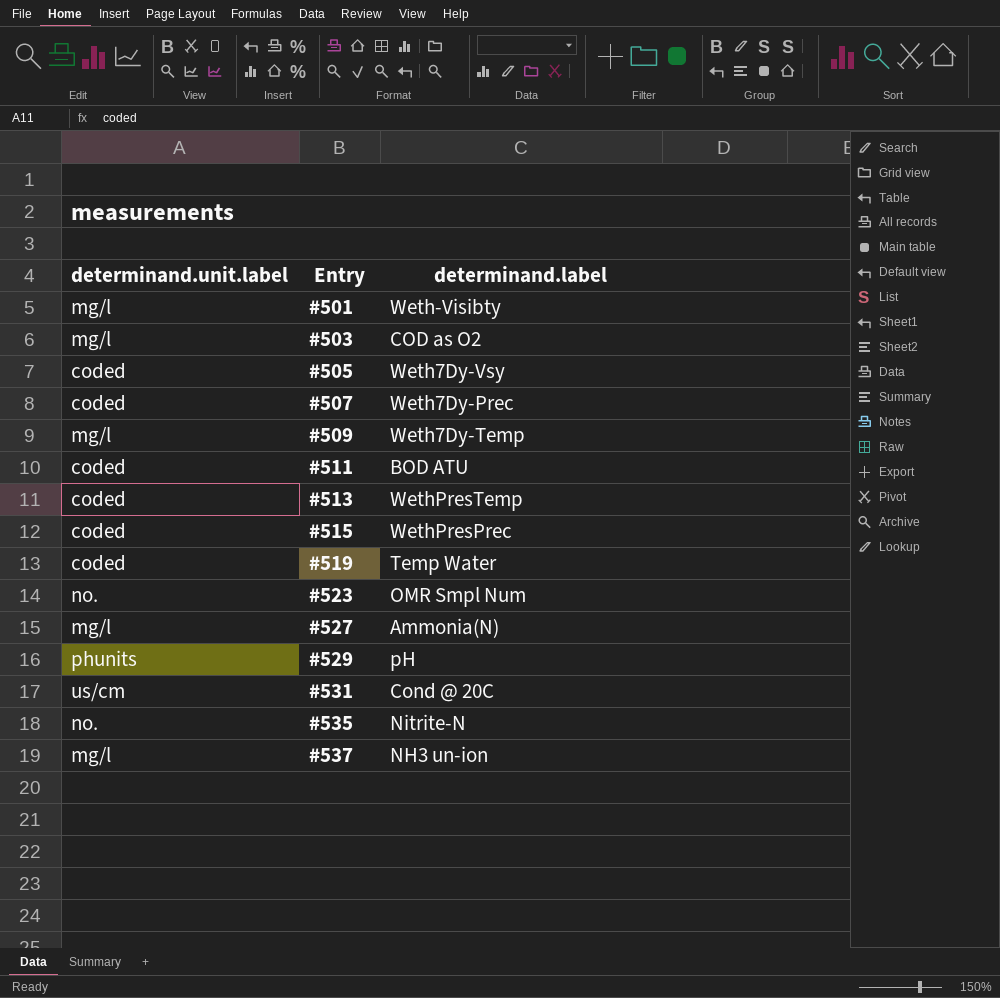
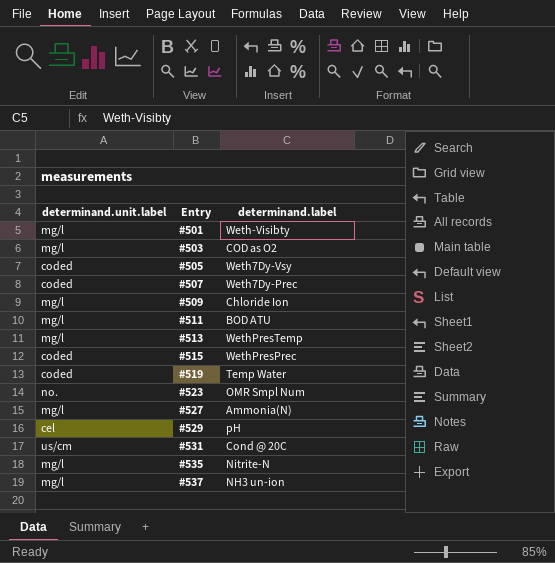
#509 | determinand.label: Weth7Dy-Temp -> Chloride Ion
#511 | determinand.unit.label: coded -> mg/l
#513 | determinand.unit.label: coded -> mg/l
#529 | determinand.unit.label: phunits -> cel
#535 | determinand.unit.label: no. -> mg/l

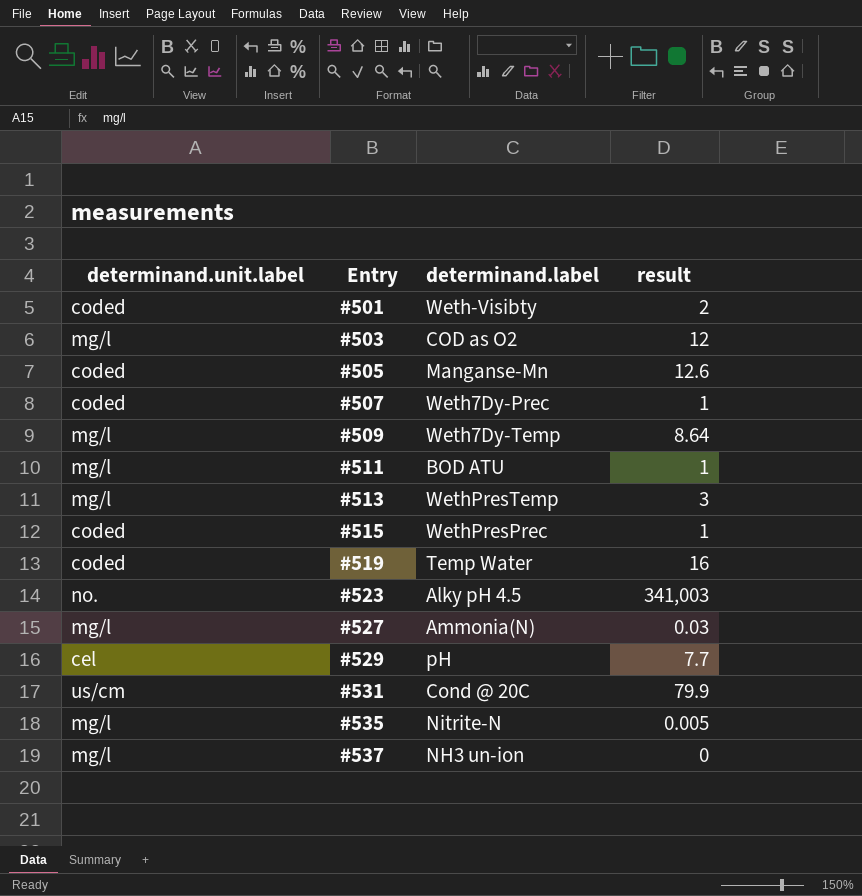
column result | position: none -> 4
#501 | determinand.unit.label: mg/l -> coded
#505 | determinand.label: Weth7Dy-Vsy -> Manganse-Mn
#509 | determinand.label: Chloride Ion -> Weth7Dy-Temp
#523 | determinand.label: OMR Smpl Num -> Alky pH 4.5

